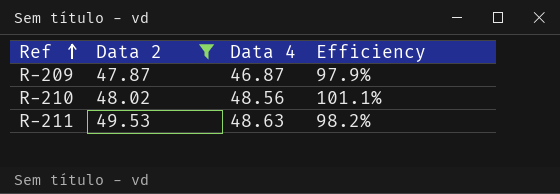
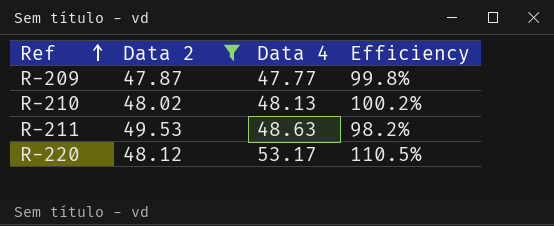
R-209 | Data 4: 46.87 -> 47.77
R-209 | Efficiency: 97.9% -> 99.8%
R-210 | Data 4: 48.56 -> 48.13
R-210 | Efficiency: 101.1% -> 100.2%
row R-220: none -> 48.12 | 53.17 | 110.5%

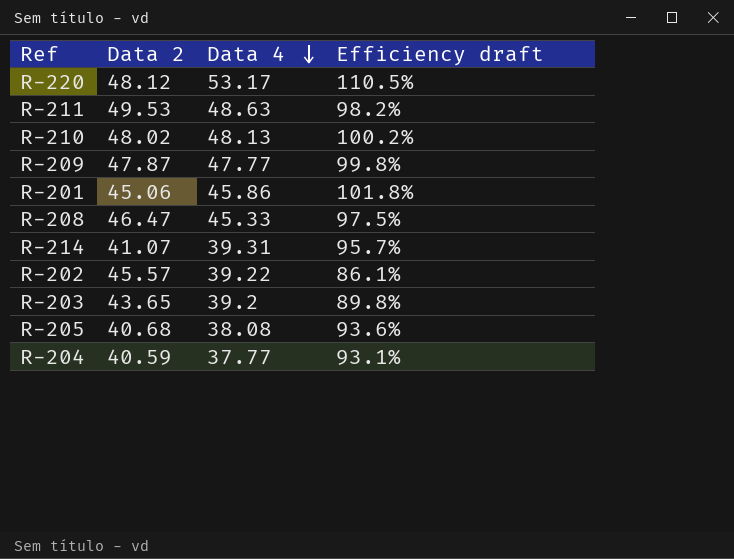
filter: Data 2 >= 47.87 -> none
row order: Ref ascending -> Data 4 descending
column name: Efficiency -> Efficiency draft

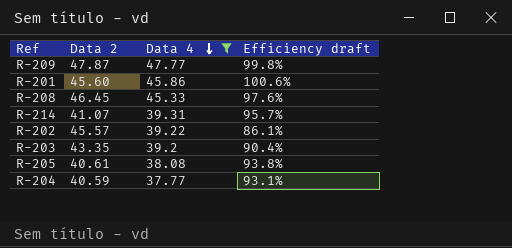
filter: none -> Data 4 <= 47.77
R-201 | Data 2: 45.06 -> 45.60
R-201 | Efficiency draft: 101.8% -> 100.6%
R-208 | Data 2: 46.47 -> 46.45
R-208 | Efficiency draft: 97.5% -> 97.6%
R-203 | Data 2: 43.65 -> 43.35
R-203 | Efficiency draft: 89.8% -> 90.4%
R-205 | Data 2: 40.68 -> 40.61
R-205 | Efficiency draft: 93.6% -> 93.8%

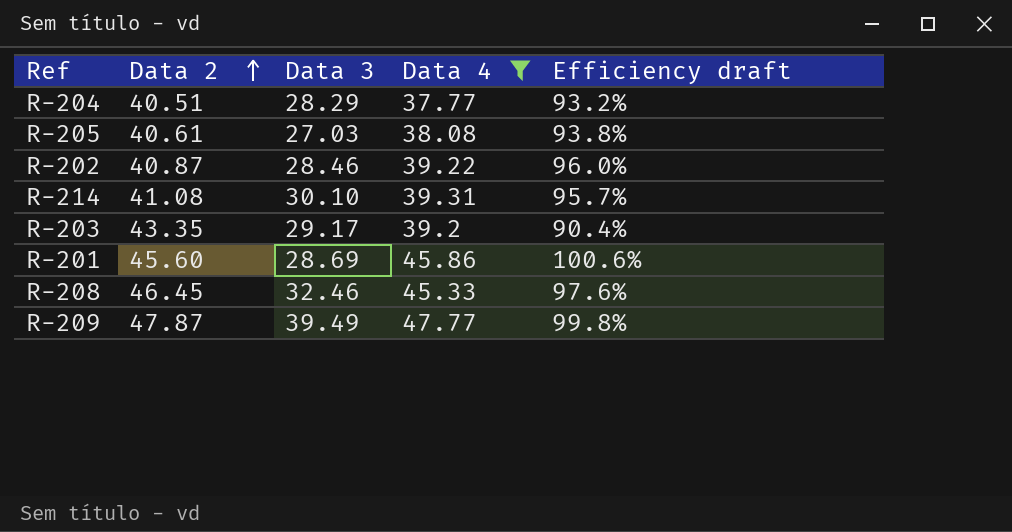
row order: Data 4 descending -> Data 2 ascending
column Data 3 | position: none -> 3
R-204 | Data 2: 40.59 -> 40.51
R-204 | Efficiency draft: 93.1% -> 93.2%
R-202 | Data 2: 45.57 -> 40.87
R-202 | Efficiency draft: 86.1% -> 96.0%
R-214 | Data 2: 41.07 -> 41.08

